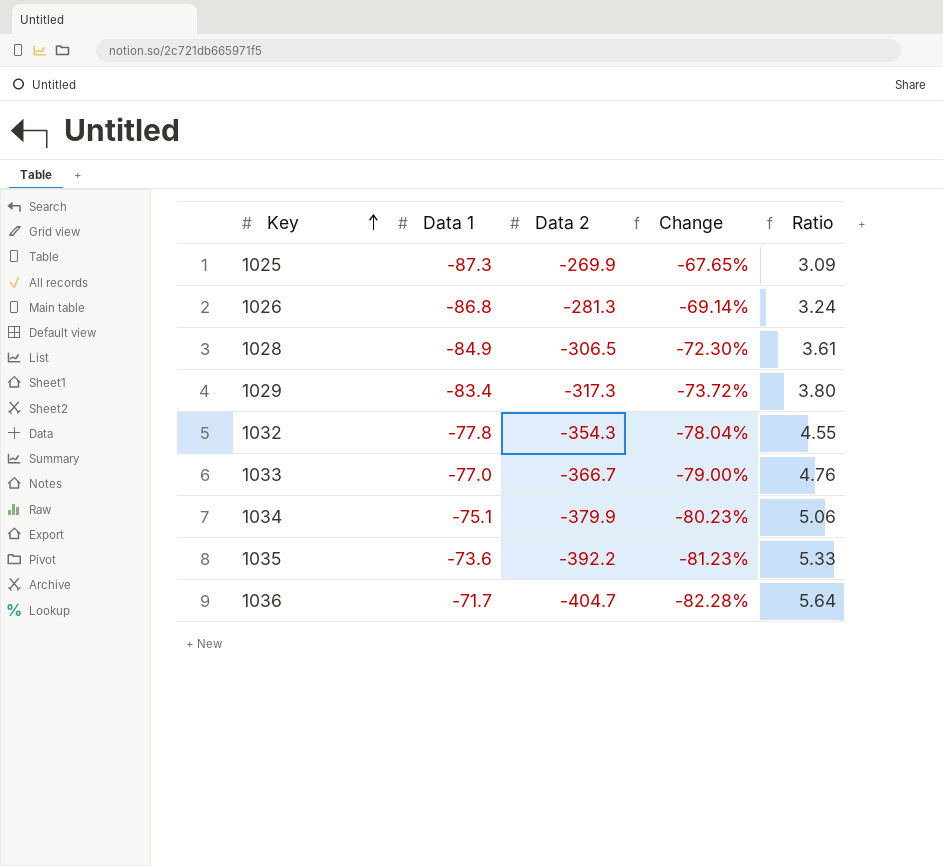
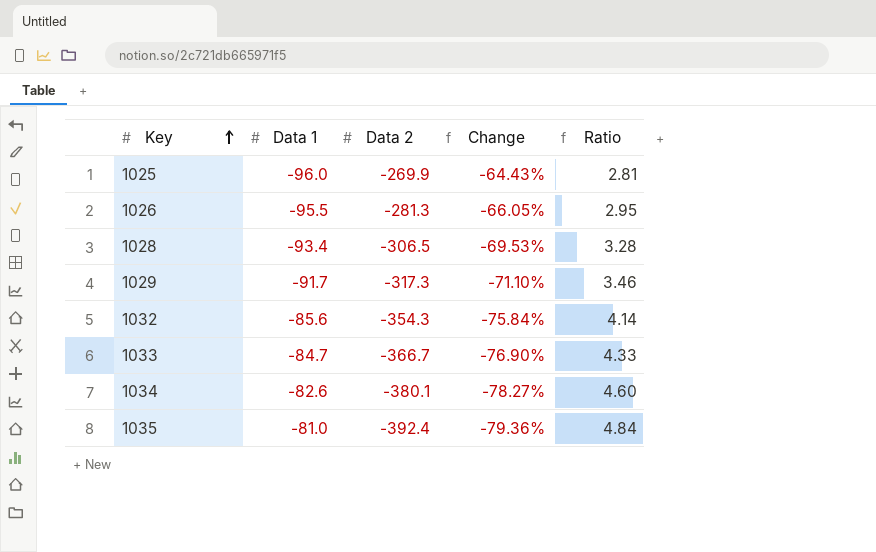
row 1036: -71.7 | -404.7 | -82.28% | 5.64 -> none
1025 | Data 1: -87.3 -> -96.0
1025 | Change: -67.65% -> -64.43%
1025 | Ratio: 3.09 -> 2.81
1026 | Data 1: -86.8 -> -95.5
1026 | Change: -69.14% -> -66.05%
1026 | Ratio: 3.24 -> 2.95
1028 | Data 1: -84.9 -> -93.4
1028 | Change: -72.30% -> -69.53%
1028 | Ratio: 3.61 -> 3.28
1029 | Data 1: -83.4 -> -91.7
1029 | Change: -73.72% -> -71.10%
1029 | Ratio: 3.80 -> 3.46
1032 | Data 1: -77.8 -> -85.6
1032 | Change: -78.04% -> -75.84%
1032 | Ratio: 4.55 -> 4.14
1033 | Data 1: -77.0 -> -84.7
1033 | Change: -79.00% -> -76.90%
1033 | Ratio: 4.76 -> 4.33
1034 | Data 1: -75.1 -> -82.6
1034 | Data 2: -379.9 -> -380.1
1034 | Change: -80.23% -> -78.27%
1034 | Ratio: 5.06 -> 4.60
1035 | Data 1: -73.6 -> -81.0
1035 | Data 2: -392.2 -> -392.4
1035 | Change: -81.23% -> -79.36%
1035 | Ratio: 5.33 -> 4.84

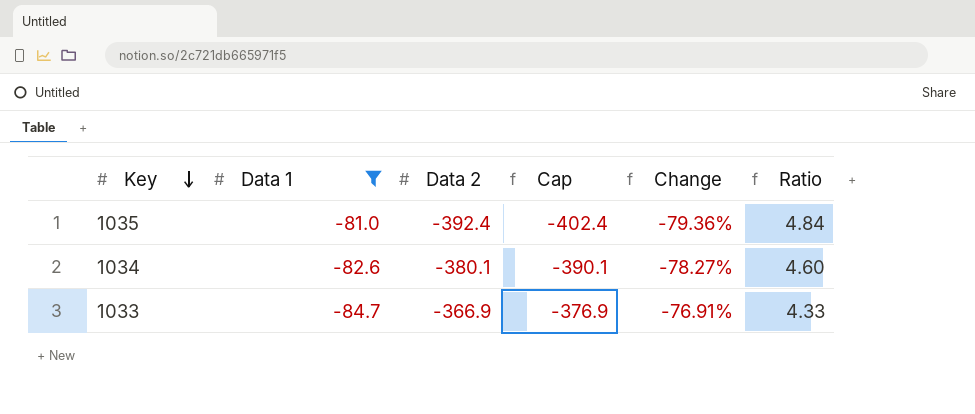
filter: none -> Data 1 >= -84.7
row order: Key ascending -> Key descending
column Cap | formula: none -> [Data 2] - 10
1033 | Data 2: -366.7 -> -366.9
1033 | Change: -76.90% -> -76.91%

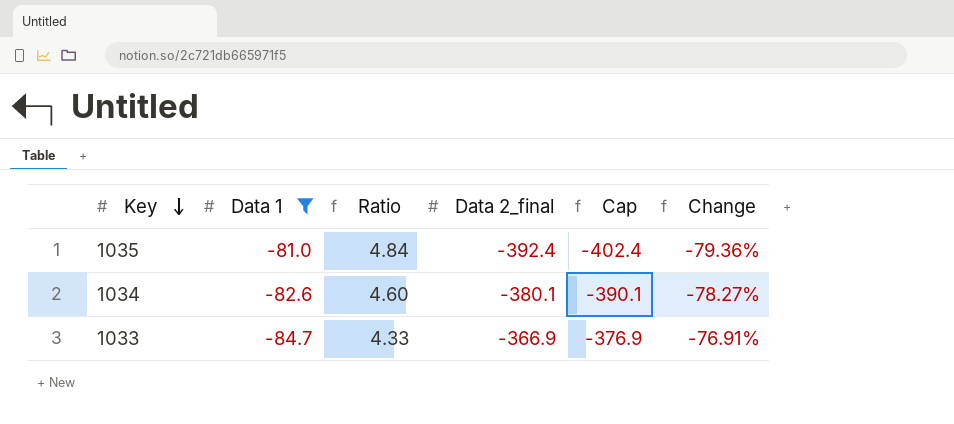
column Ratio | position: 6 -> 3
column name: Data 2 -> Data 2_final

